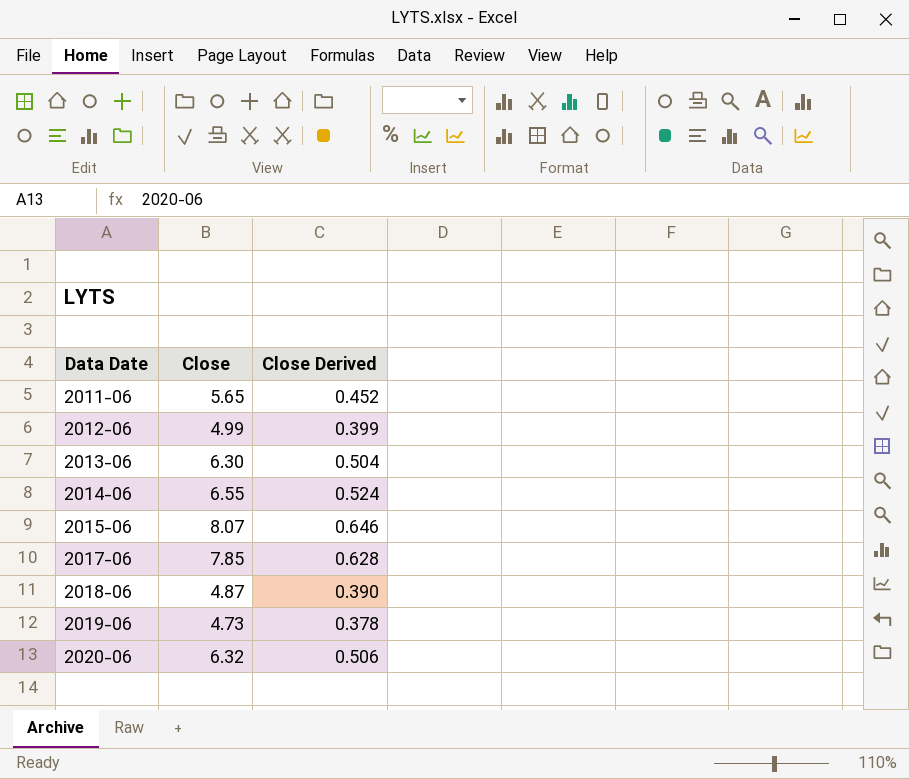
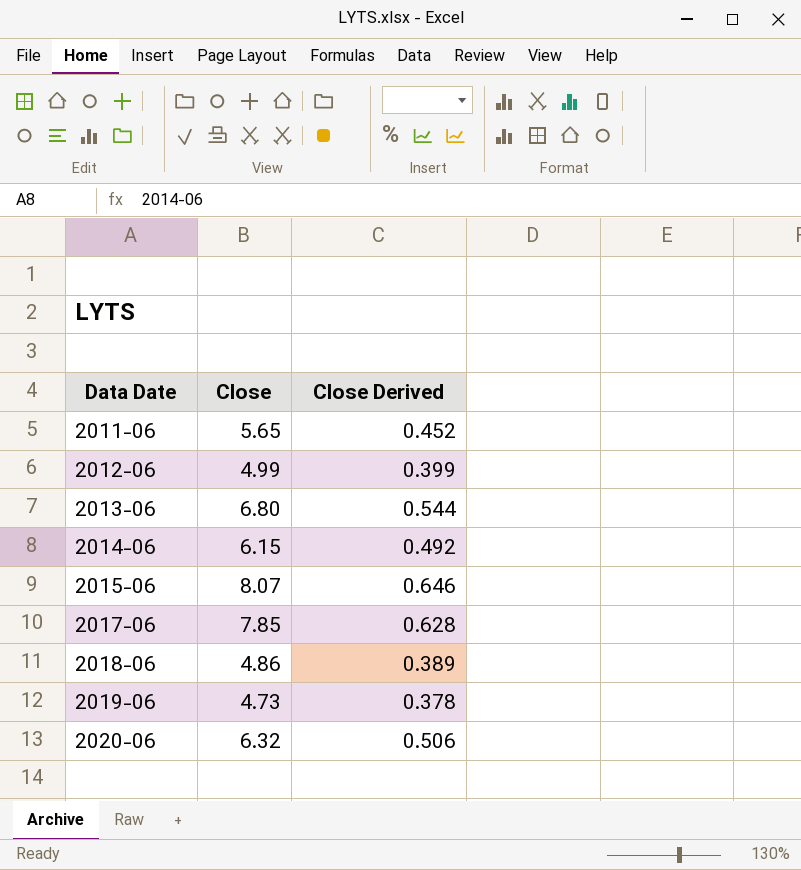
2013-06 | Close: 6.30 -> 6.80
2013-06 | Close Derived: 0.504 -> 0.544
2014-06 | Close: 6.55 -> 6.15
2014-06 | Close Derived: 0.524 -> 0.492
2018-06 | Close: 4.87 -> 4.86
2018-06 | Close Derived: 0.390 -> 0.389

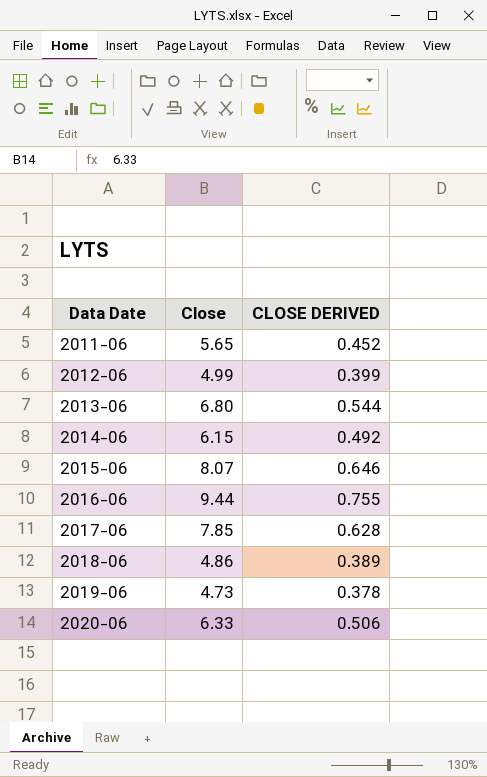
column name: Close Derived -> CLOSE DERIVED
row 2016-06: none -> 9.44 | 0.755
2020-06 | Close: 6.32 -> 6.33

